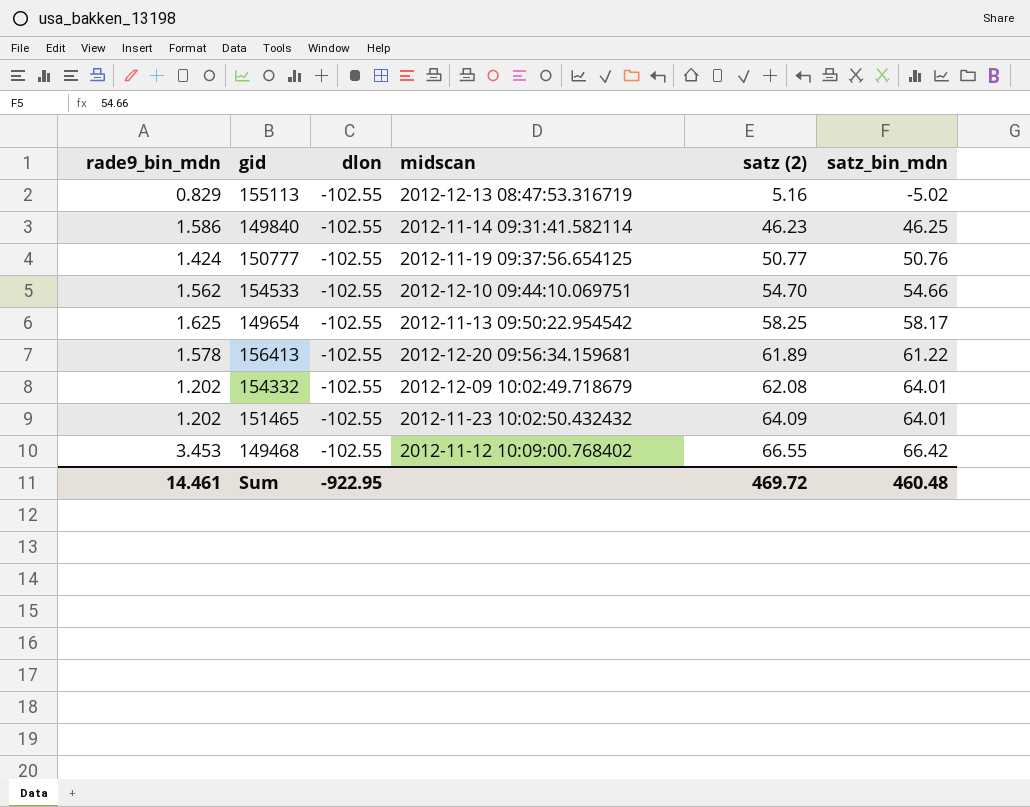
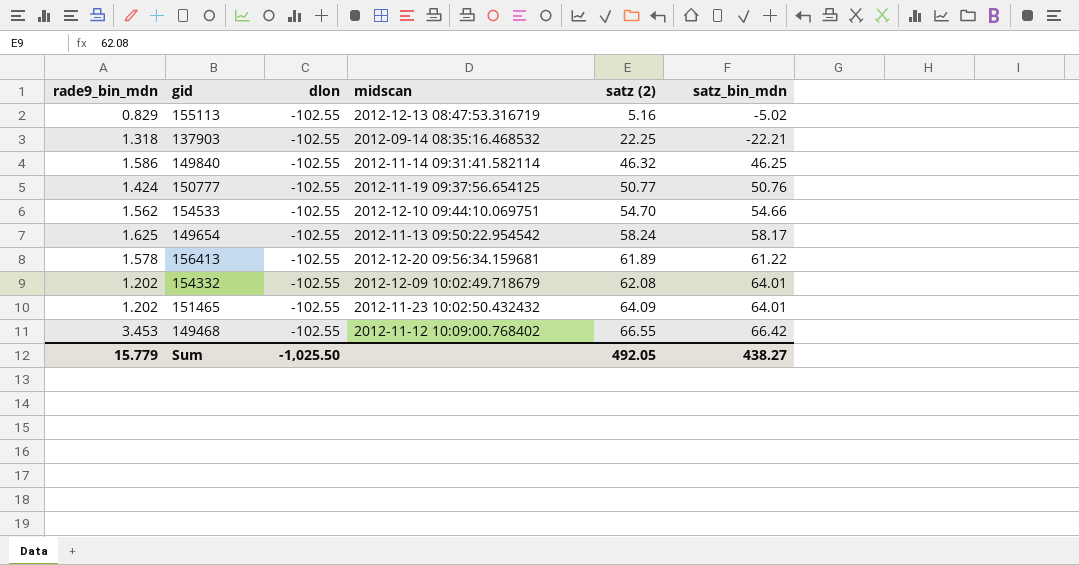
row 137903: none -> 1.318 | -102.55 | 2012-09-14 08:35:16.468532 | 22.25 | -22.21
149840 | satz (2): 46.23 -> 46.32
149654 | satz (2): 58.25 -> 58.24
Sum | rade9_bin_mdn: 14.461 -> 15.779
Sum | dlon: -922.95 -> -1,025.50
Sum | satz (2): 469.72 -> 492.05
Sum | satz_bin_mdn: 460.48 -> 438.27

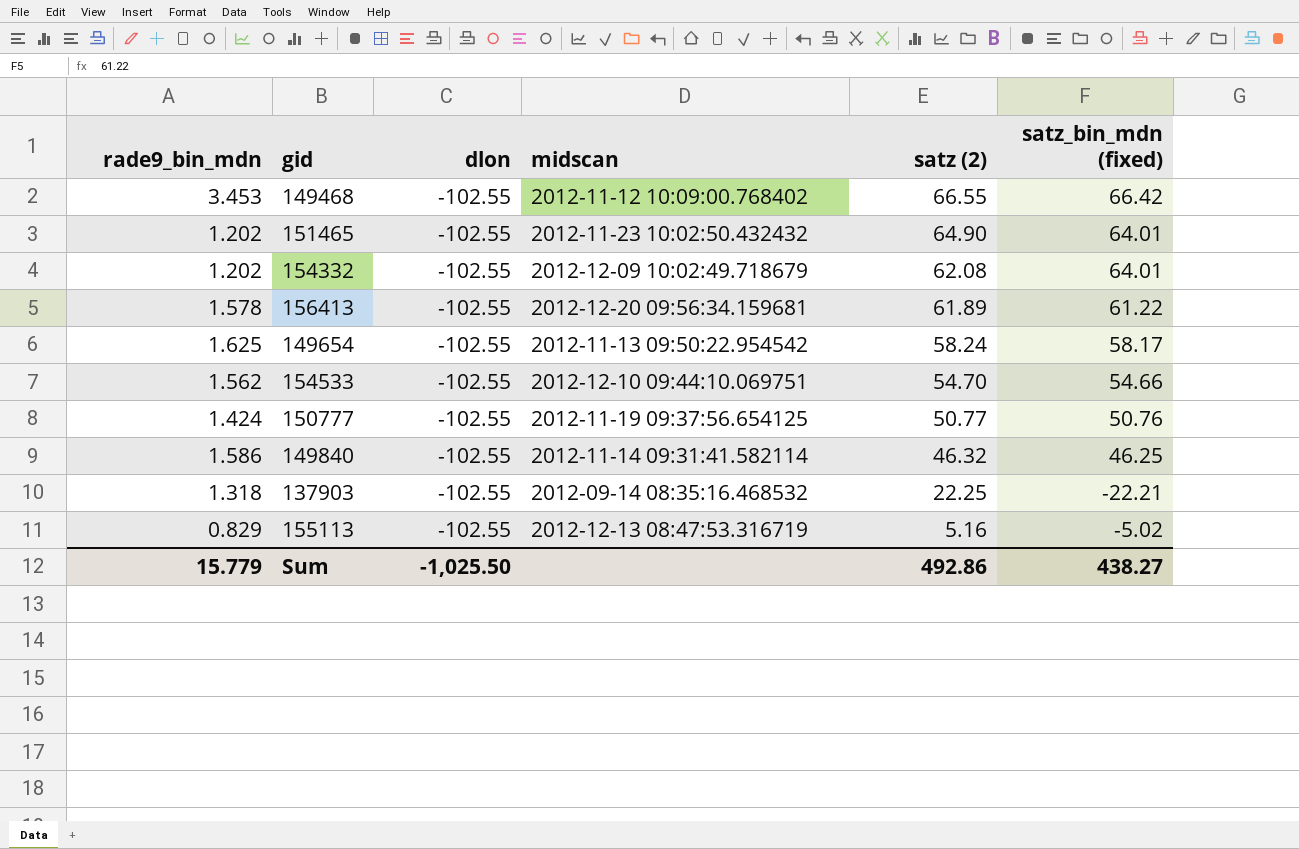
row order: satz (2) ascending -> satz (2) descending
column name: satz_bin_mdn -> satz_bin_mdn (fixed)
151465 | satz (2): 64.09 -> 64.90
Sum | satz (2): 492.05 -> 492.86

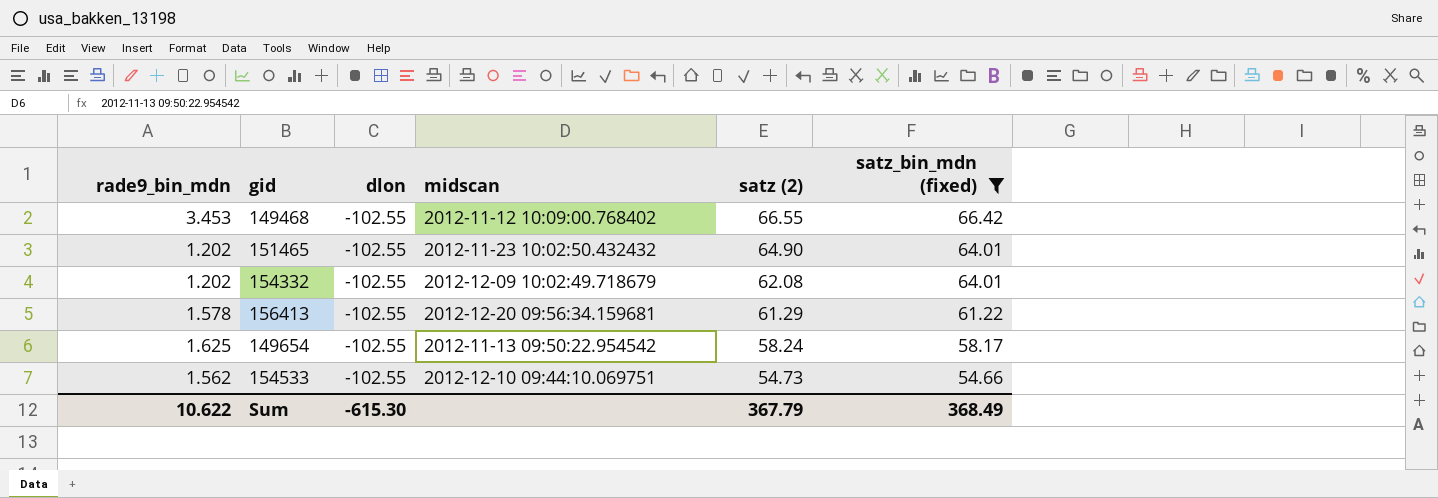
filter: none -> satz_bin_mdn (fixed) >= 54.66
156413 | satz (2): 61.89 -> 61.29
154533 | satz (2): 54.70 -> 54.73
Sum | rade9_bin_mdn: 15.779 -> 10.622
Sum | dlon: -1,025.50 -> -615.30
Sum | satz (2): 492.86 -> 367.79
Sum | satz_bin_mdn (fixed): 438.27 -> 368.49

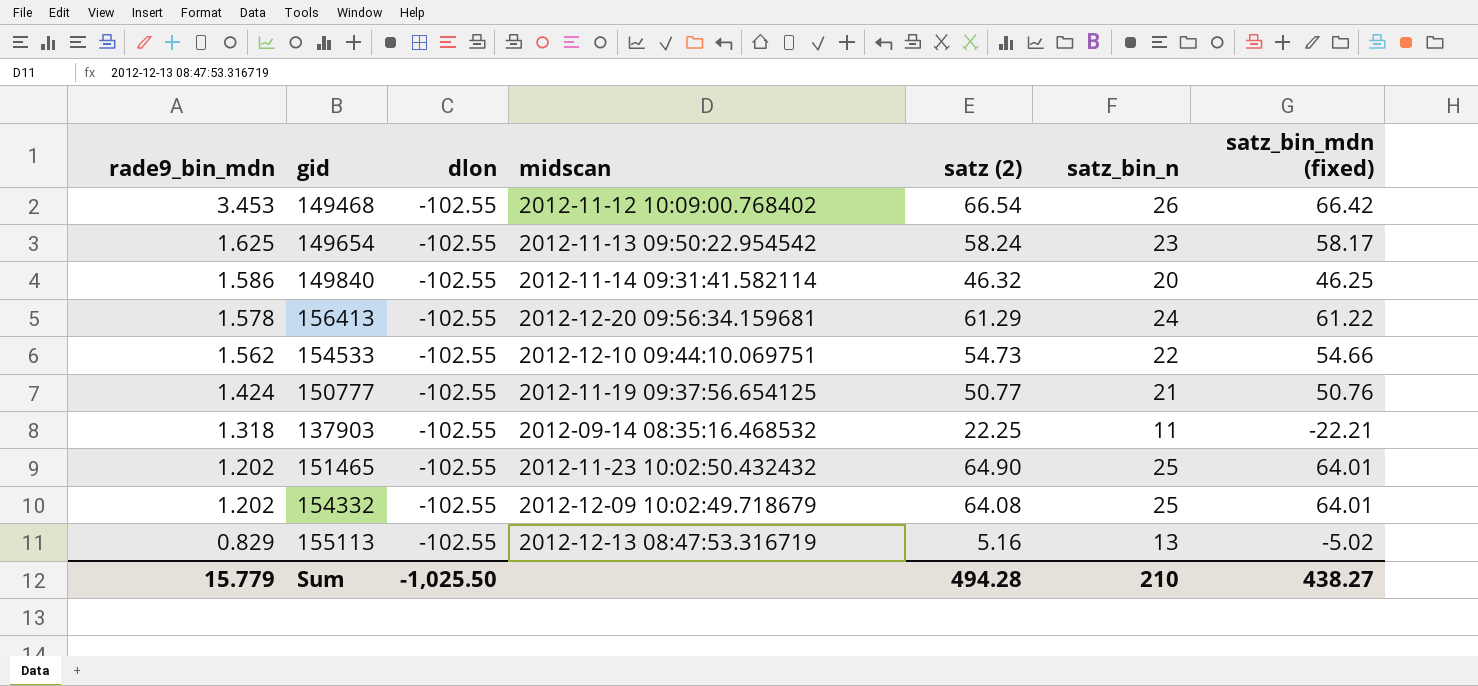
filter: satz_bin_mdn (fixed) >= 54.66 -> none
row order: satz (2) descending -> rade9_bin_mdn descending
column satz_bin_n | position: none -> 6
149468 | satz (2): 66.55 -> 66.54
154332 | satz (2): 62.08 -> 64.08
Sum | rade9_bin_mdn: 10.622 -> 15.779
Sum | dlon: -615.30 -> -1,025.50
Sum | satz (2): 367.79 -> 494.28
Sum | satz_bin_mdn (fixed): 368.49 -> 438.27

